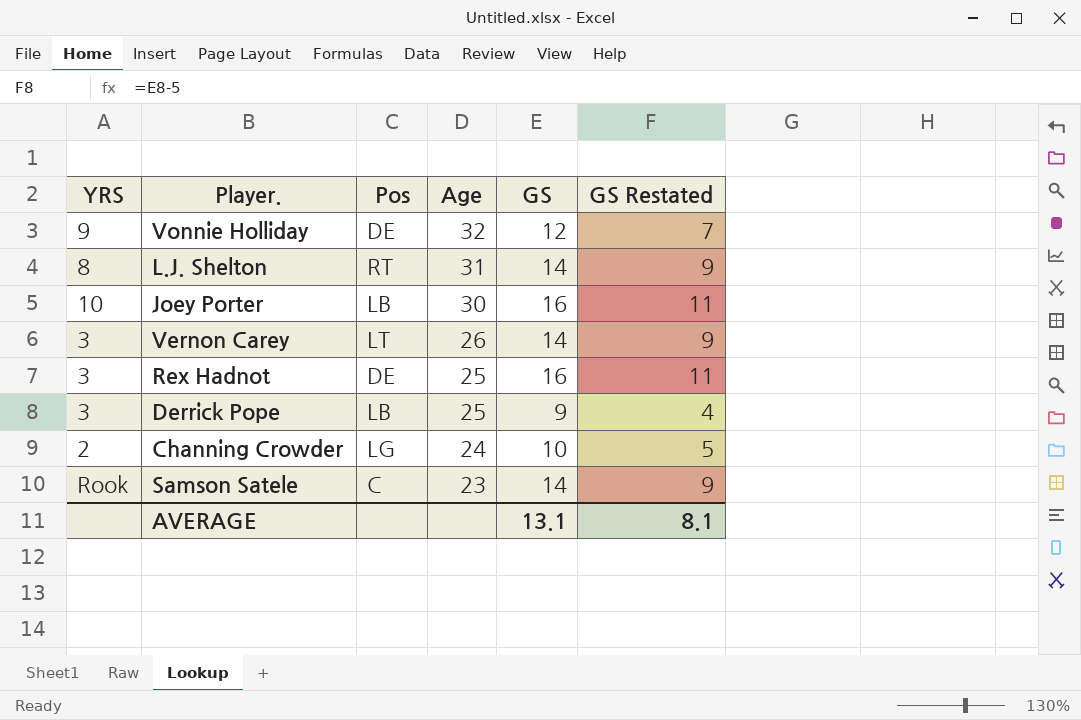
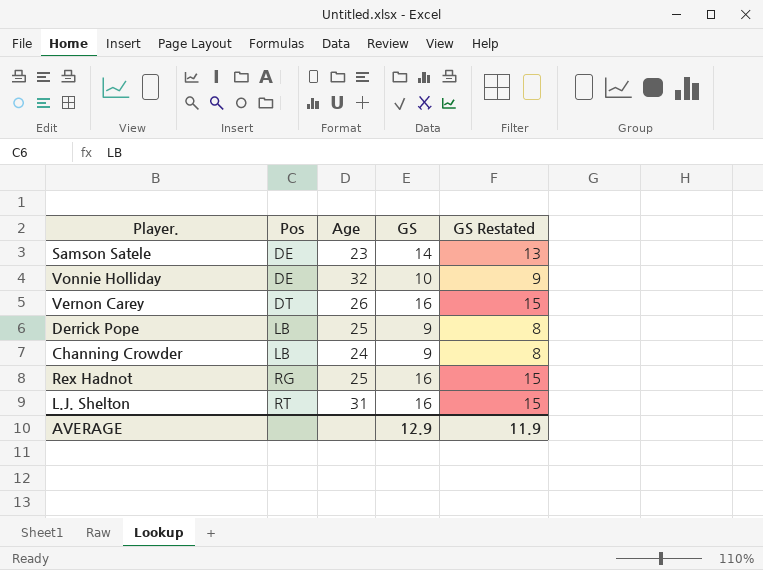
row order: Age descending -> Pos ascending
column YRS | position: 1 -> none
column GS Restated | formula: [GS] - 5 -> [GS] - 1
row Joey Porter: 10 | LB | 30 | 16 | 11 -> none
Samson Satele | Pos: C -> DE
Vonnie Holliday | GS: 12 -> 10
Vernon Carey | Pos: LT -> DT
Vernon Carey | GS: 14 -> 16
Channing Crowder | Pos: LG -> LB
Channing Crowder | GS: 10 -> 9
Rex Hadnot | Pos: DE -> RG
L.J. Shelton | GS: 14 -> 16
AVERAGE | GS: 13.1 -> 12.9
AVERAGE | GS Restated: 8.1 -> 11.9

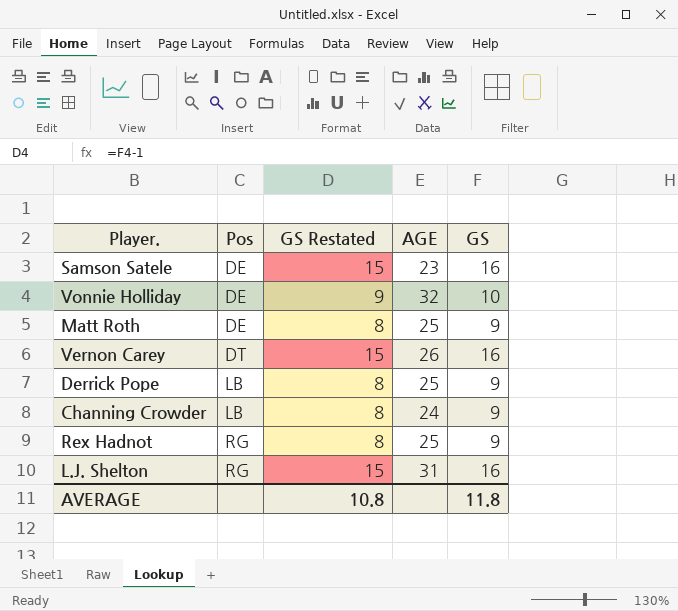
column GS Restated | position: 5 -> 3
column name: Age -> AGE
Samson Satele | GS Restated: 13 -> 15
Samson Satele | GS: 14 -> 16
row Matt Roth: none -> DE | 8 | 25 | 9
Rex Hadnot | GS Restated: 15 -> 8
Rex Hadnot | GS: 16 -> 9
L.J. Shelton | Pos: RT -> RG
AVERAGE | GS Restated: 11.9 -> 10.8
AVERAGE | GS: 12.9 -> 11.8

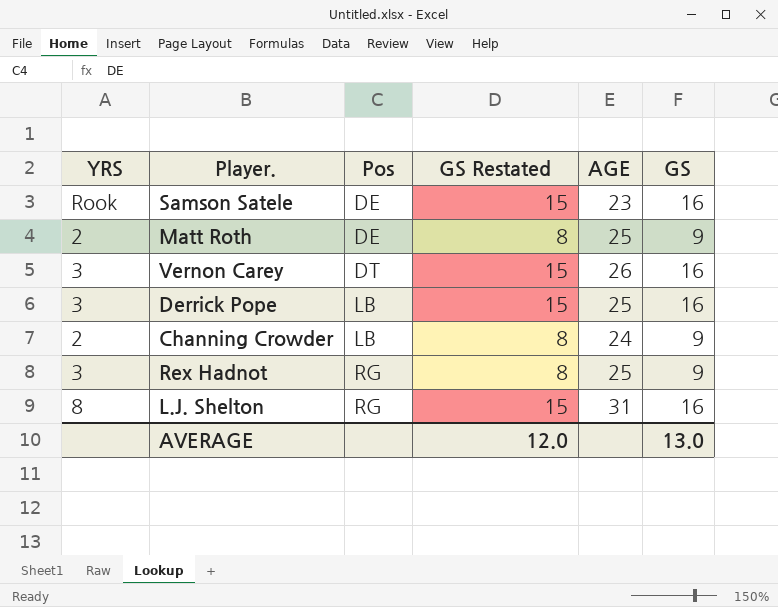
column YRS | position: none -> 1
row Vonnie Holliday: DE | 9 | 32 | 10 -> none
Derrick Pope | GS Restated: 8 -> 15
Derrick Pope | GS: 9 -> 16
AVERAGE | GS Restated: 10.8 -> 12.0
AVERAGE | GS: 11.8 -> 13.0

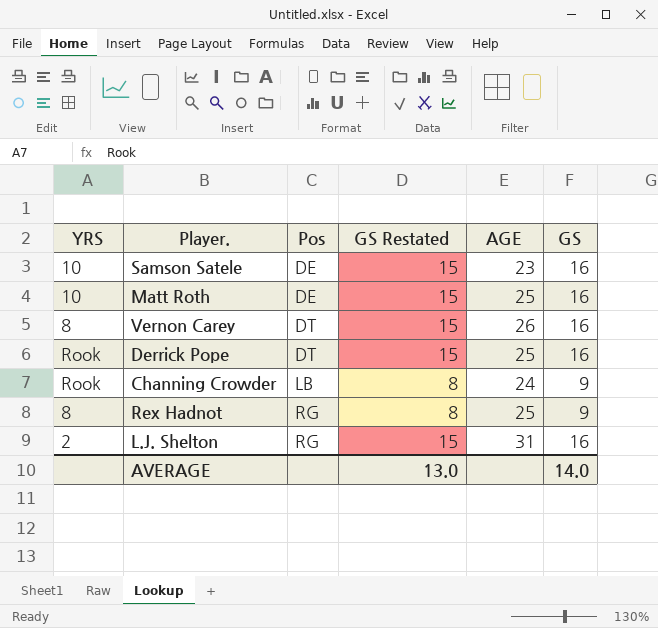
Samson Satele | YRS: Rook -> 10
Matt Roth | YRS: 2 -> 10
Matt Roth | GS Restated: 8 -> 15
Matt Roth | GS: 9 -> 16
Vernon Carey | YRS: 3 -> 8
Derrick Pope | YRS: 3 -> Rook
Derrick Pope | Pos: LB -> DT
Channing Crowder | YRS: 2 -> Rook
Rex Hadnot | YRS: 3 -> 8
L.J. Shelton | YRS: 8 -> 2
AVERAGE | GS Restated: 12.0 -> 13.0
AVERAGE | GS: 13.0 -> 14.0

